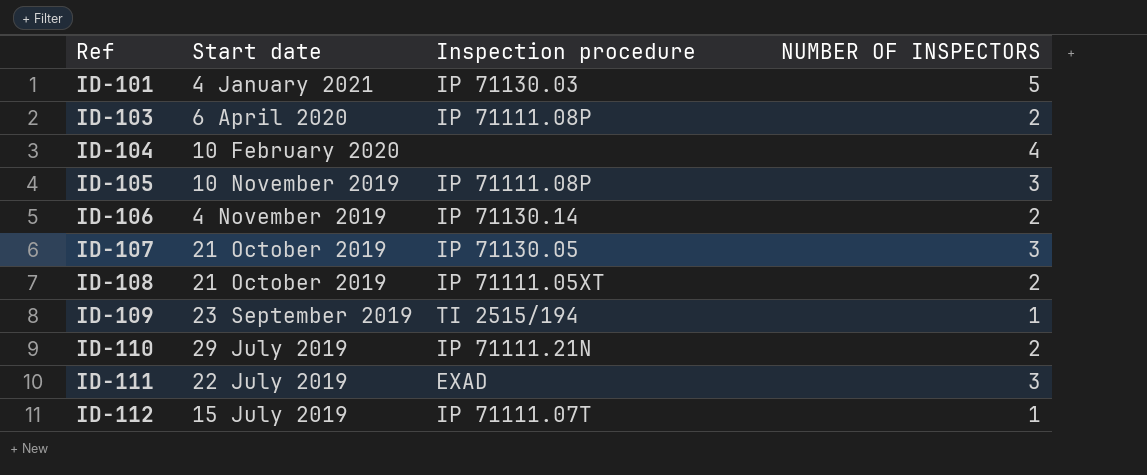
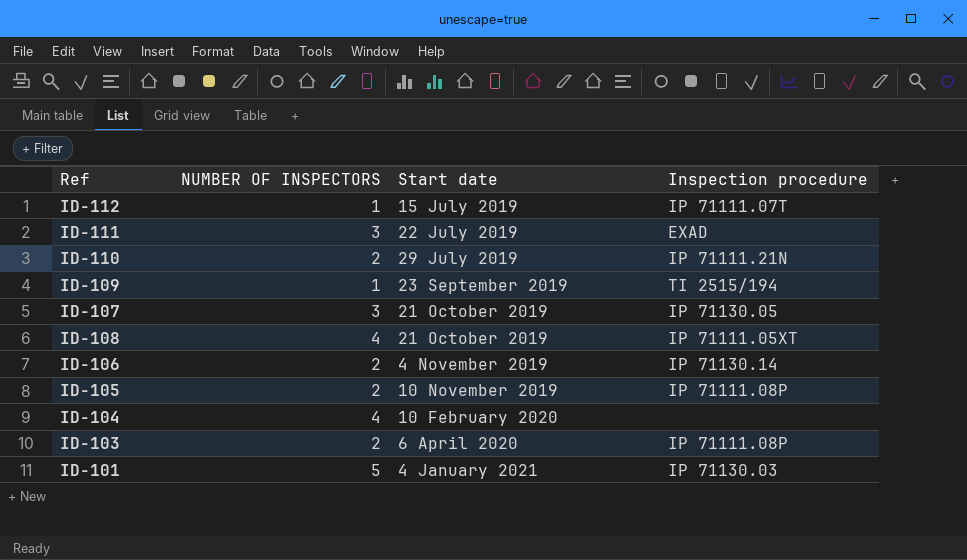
row order: Ref ascending -> Start date ascending
column NUMBER OF INSPECTORS | position: 4 -> 2
ID-108 | NUMBER OF INSPECTORS: 2 -> 4
ID-105 | NUMBER OF INSPECTORS: 3 -> 2

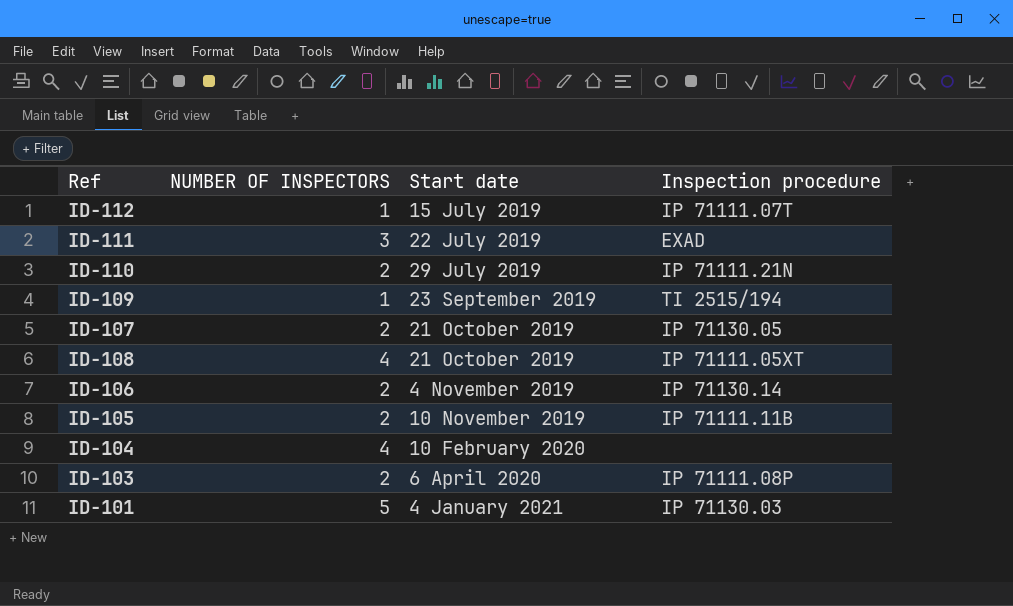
ID-107 | NUMBER OF INSPECTORS: 3 -> 2
ID-105 | Inspection procedure: IP 71111.08P -> IP 71111.11B

